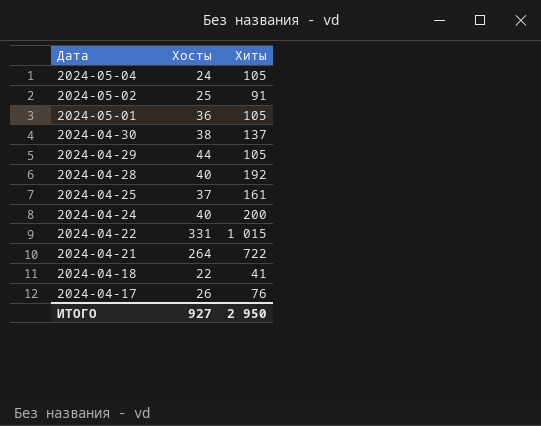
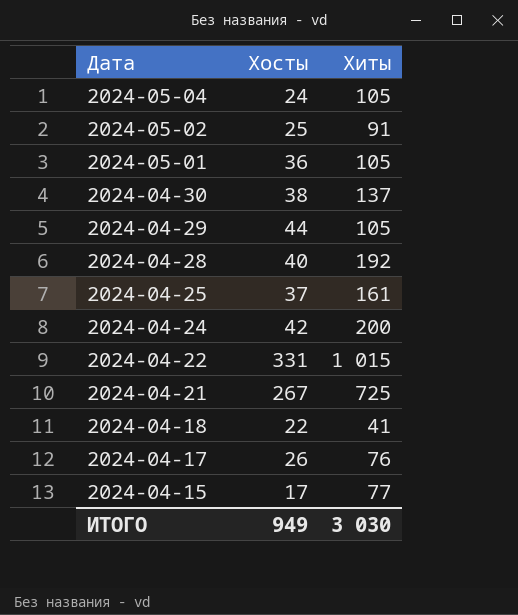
2024-04-24 | Хосты: 40 -> 42
2024-04-21 | Хосты: 264 -> 267
2024-04-21 | Хиты: 722 -> 725
row 2024-04-15: none -> 17 | 77
ИТОГО | Хосты: 927 -> 949
ИТОГО | Хиты: 2 950 -> 3 030

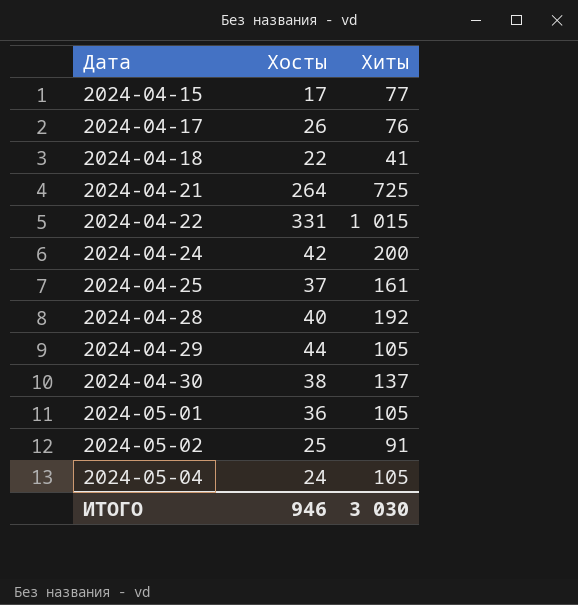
row order: Дата descending -> Дата ascending
2024-04-21 | Хосты: 267 -> 264
ИТОГО | Хосты: 949 -> 946

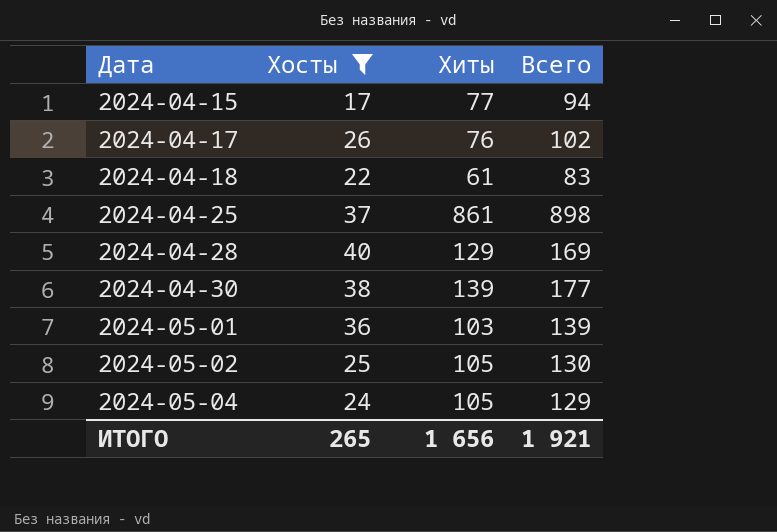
filter: none -> Хосты <= 40
column Всего | formula: none -> [Хосты] + [Хиты]
2024-04-18 | Хиты: 41 -> 61
2024-04-25 | Хиты: 161 -> 861
2024-04-28 | Хиты: 192 -> 129
2024-04-30 | Хиты: 137 -> 139
2024-05-01 | Хиты: 105 -> 103
2024-05-02 | Хиты: 91 -> 105
ИТОГО | Хосты: 946 -> 265
ИТОГО | Хиты: 3 030 -> 1 656

